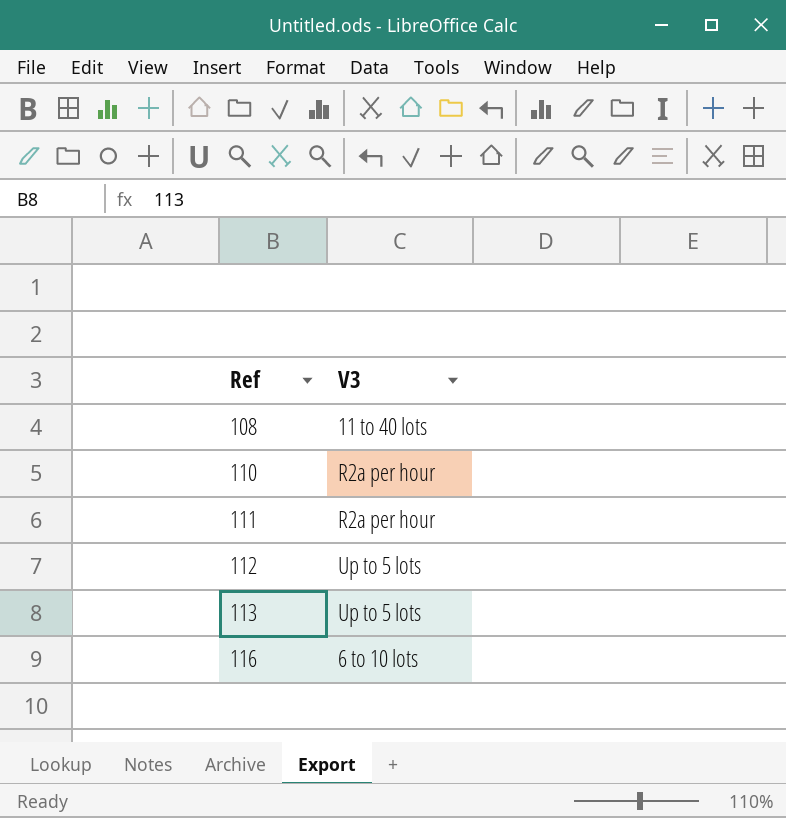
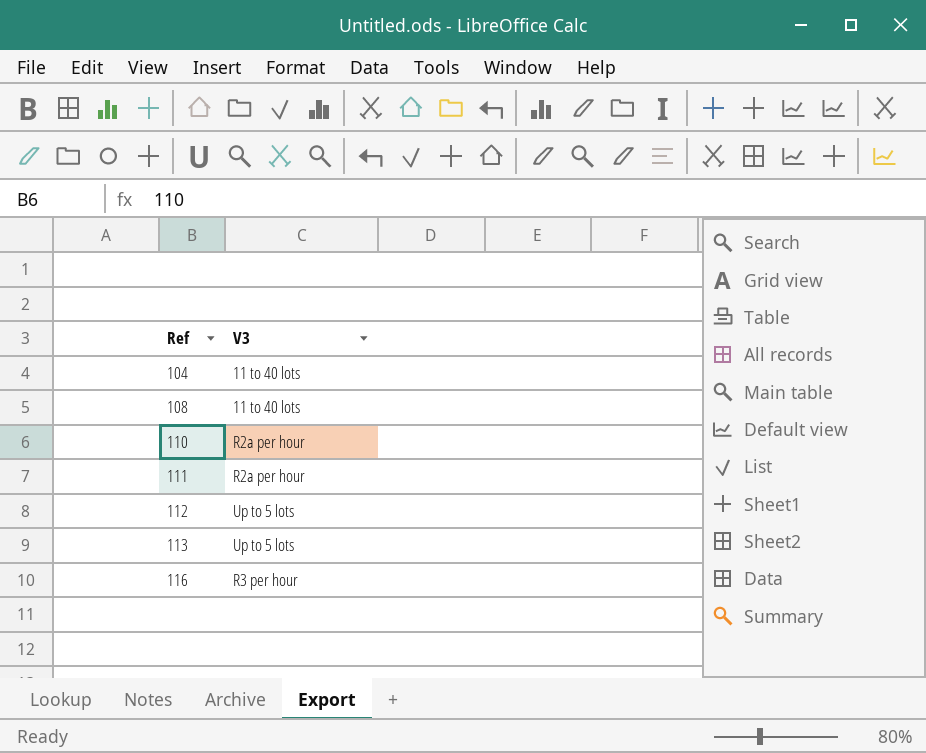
row 104: none -> 11 to 40 lots
116 | V3: 6 to 10 lots -> R3 per hour

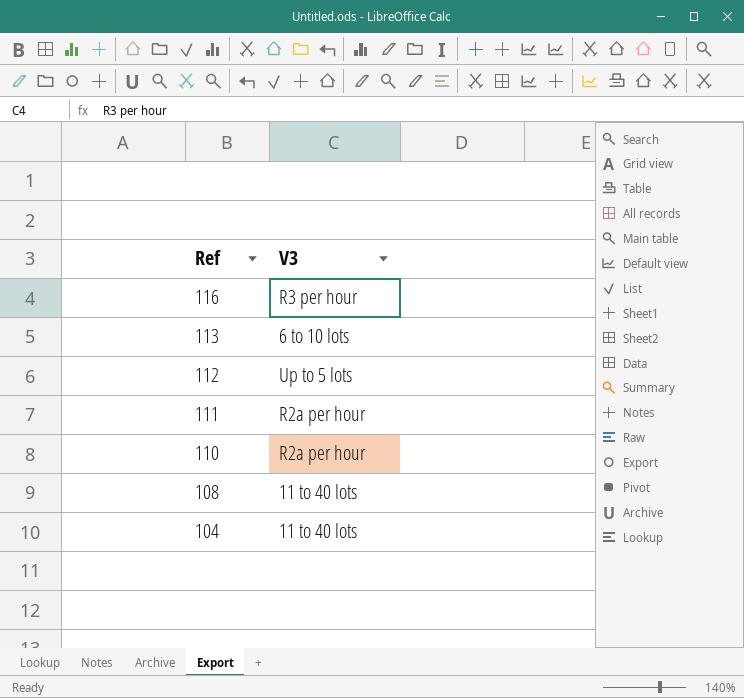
row order: Ref ascending -> Ref descending
113 | V3: Up to 5 lots -> 6 to 10 lots

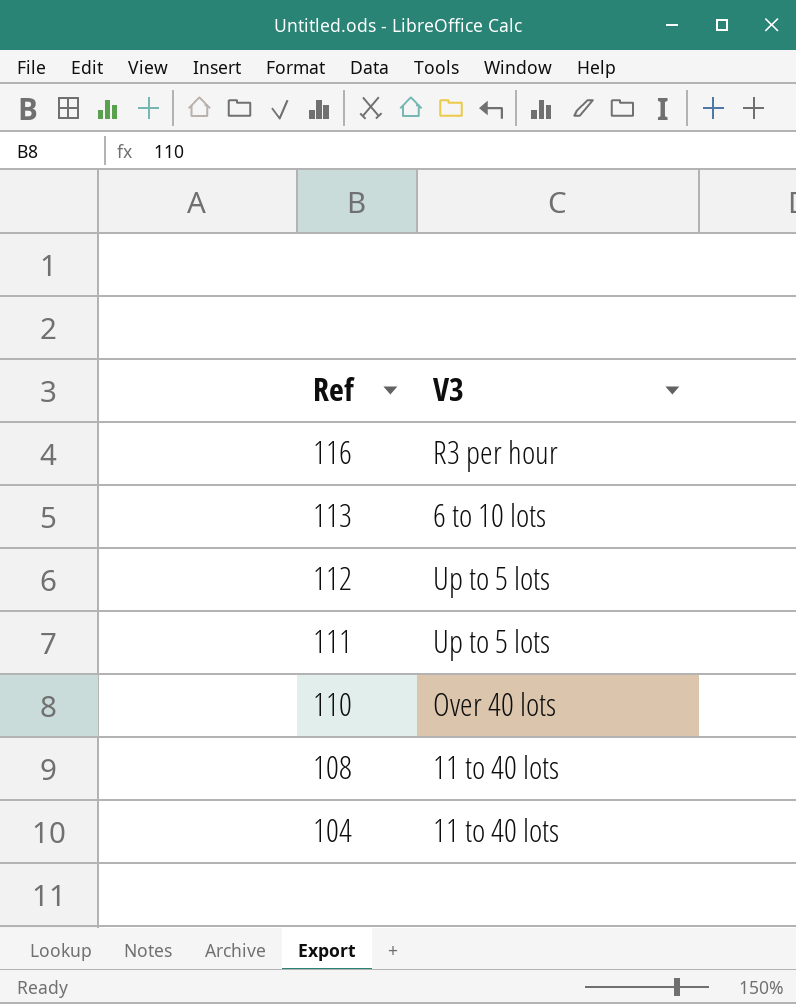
111 | V3: R2a per hour -> Up to 5 lots
110 | V3: R2a per hour -> Over 40 lots

